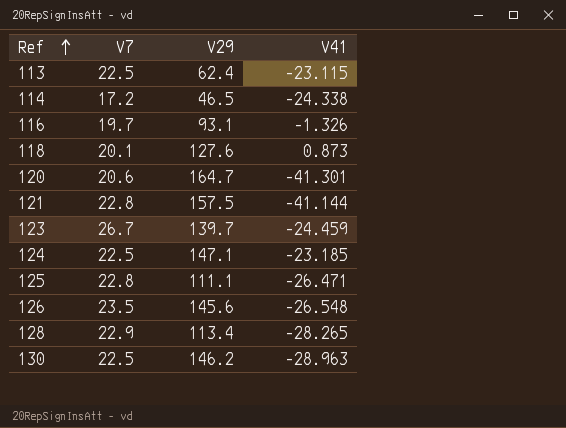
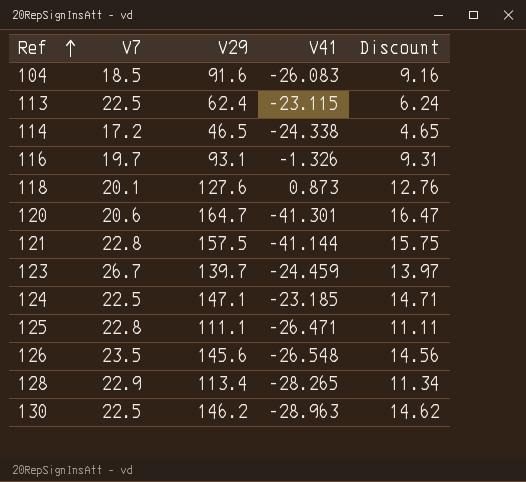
column Discount | formula: none -> [V29] * 0.1
row 104: none -> 18.5 | 91.6 | -26.083 | 9.16

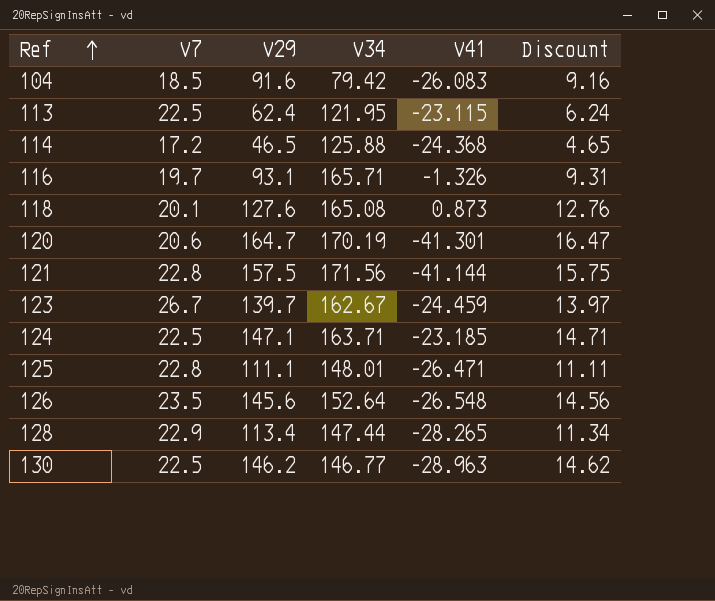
column V34 | position: none -> 4
114 | V41: -24.338 -> -24.368

